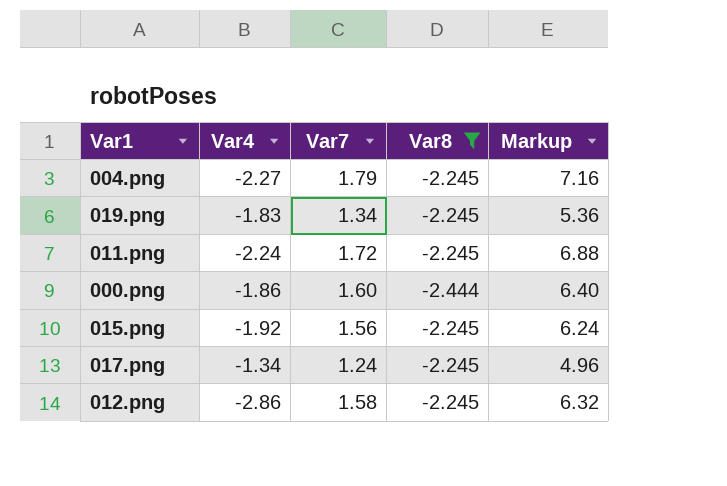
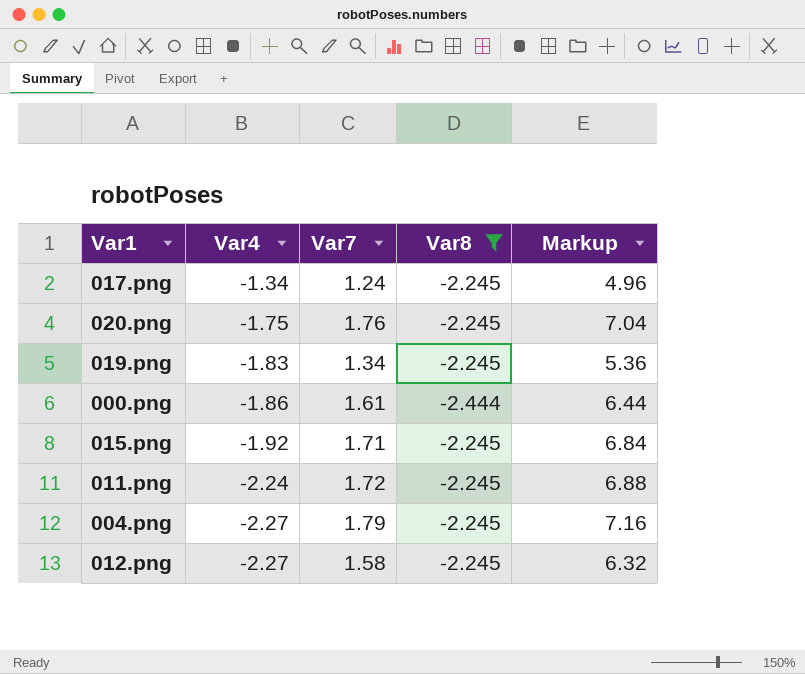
row order: none -> Var4 descending
row 020.png: none -> -1.75 | 1.76 | -2.245 | 7.04
000.png | Var7: 1.60 -> 1.61
000.png | Markup: 6.40 -> 6.44
015.png | Var7: 1.56 -> 1.71
015.png | Markup: 6.24 -> 6.84
012.png | Var4: -2.86 -> -2.27

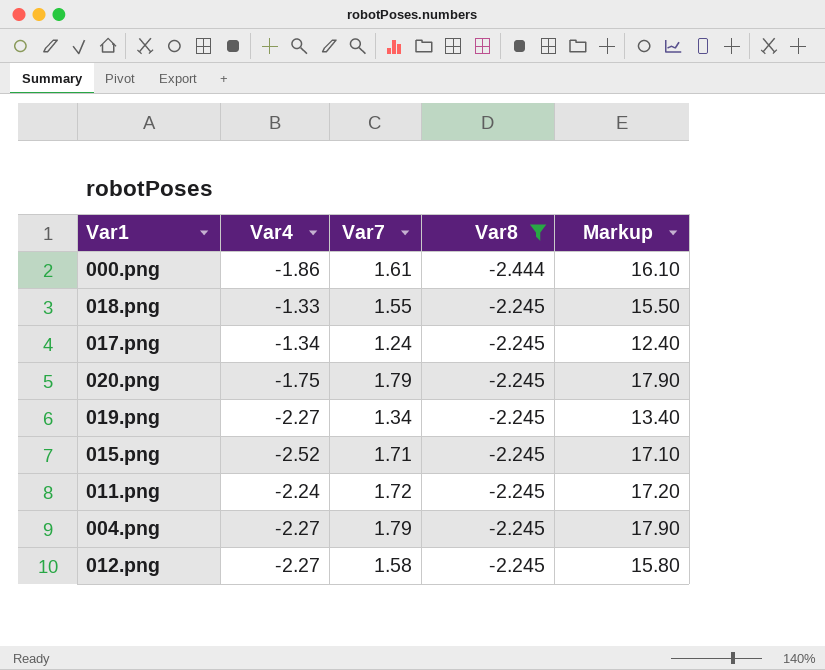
row order: Var4 descending -> Var8 ascending
column Markup | formula: [Var7] * 4 -> [Var7] * 10
row 018.png: none -> -1.33 | 1.55 | -2.245 | 15.50
020.png | Var7: 1.76 -> 1.79
019.png | Var4: -1.83 -> -2.27
015.png | Var4: -1.92 -> -2.52

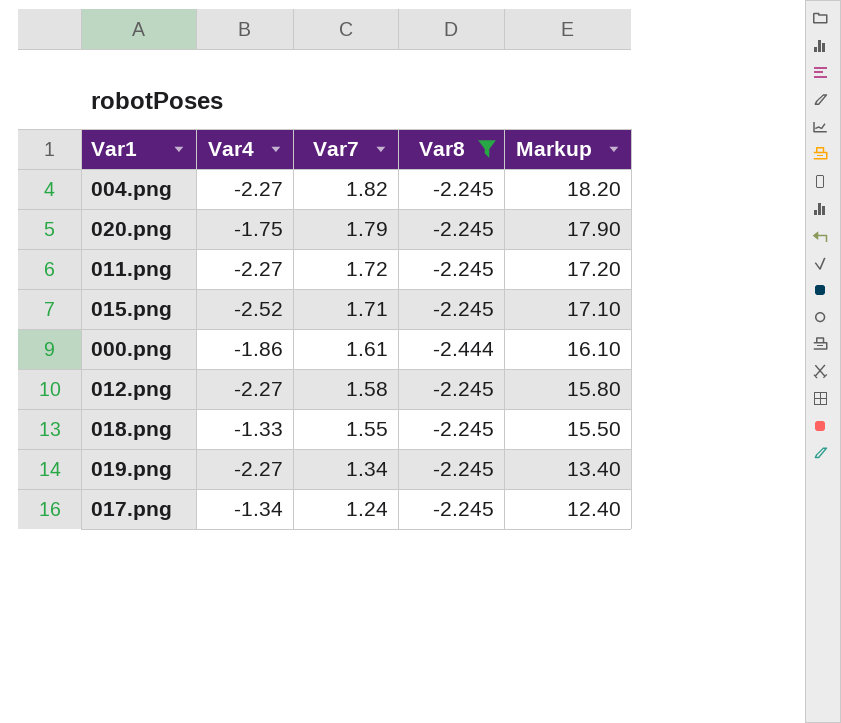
row order: Var8 ascending -> Var7 descending
004.png | Var7: 1.79 -> 1.82
004.png | Markup: 17.90 -> 18.20
011.png | Var4: -2.24 -> -2.27

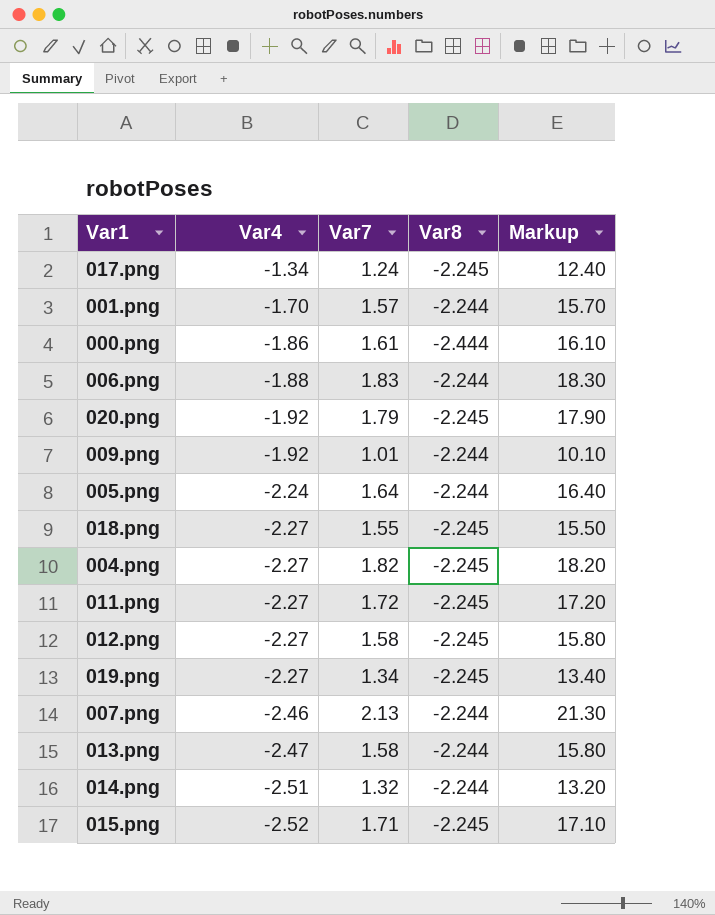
filter: Var8 != -2.244 -> none
row order: Var7 descending -> Var4 descending
020.png | Var4: -1.75 -> -1.92
018.png | Var4: -1.33 -> -2.27

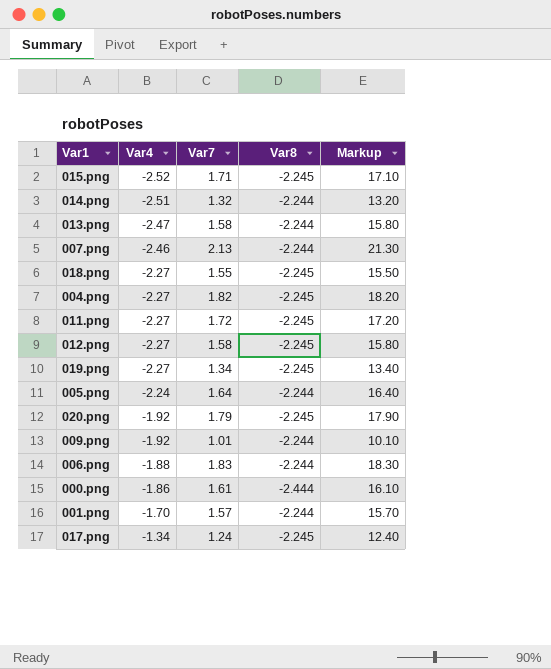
row order: Var4 descending -> Var4 ascending

